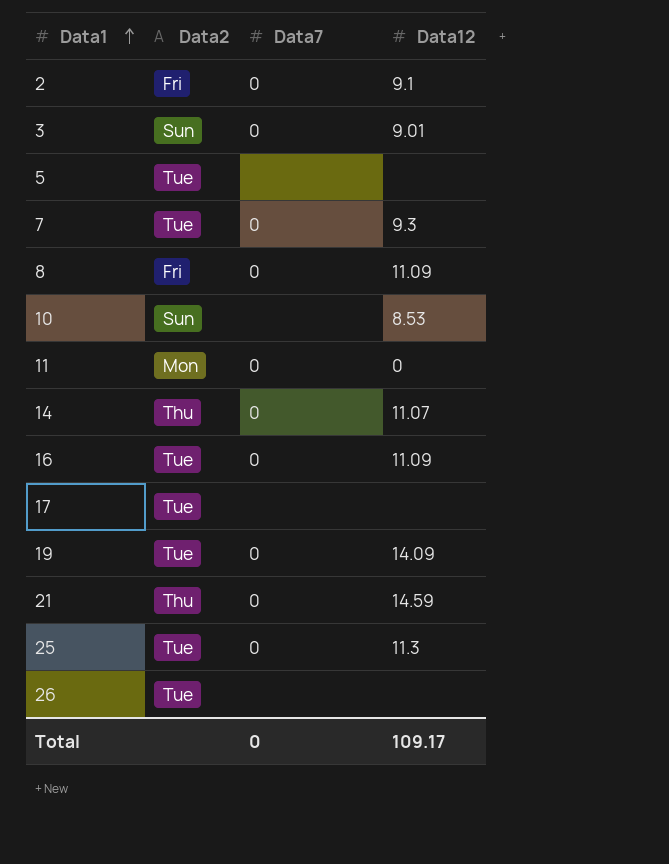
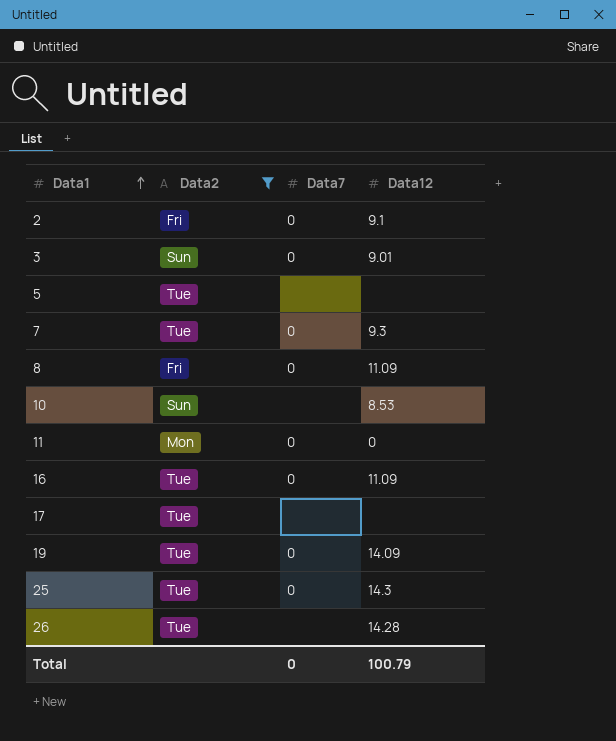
filter: none -> Data2 != Thu
25 | Data12: 11.3 -> 14.3
26 | Data12: none -> 14.28
Total | Data12: 109.17 -> 100.79

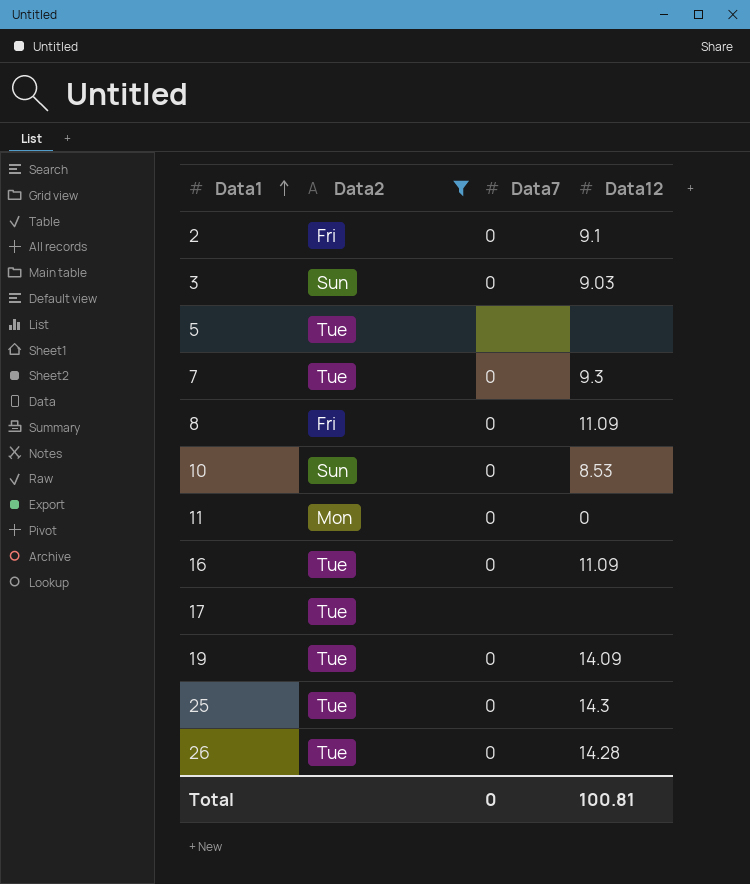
3 | Data12: 9.01 -> 9.03
10 | Data7: none -> 0
26 | Data7: none -> 0
Total | Data12: 100.79 -> 100.81

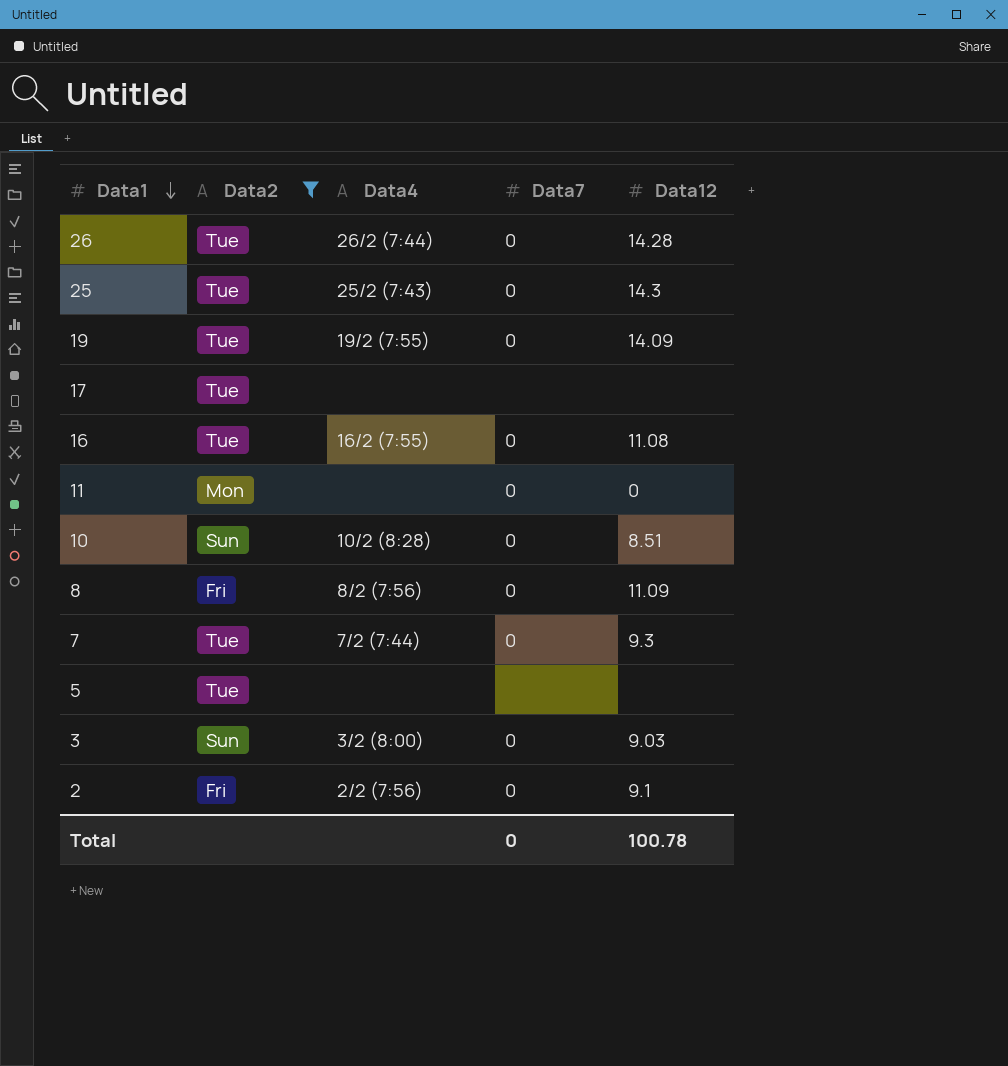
row order: Data1 ascending -> Data1 descending
column Data4 | position: none -> 3
16 | Data12: 11.09 -> 11.08
10 | Data12: 8.53 -> 8.51
Total | Data12: 100.81 -> 100.78

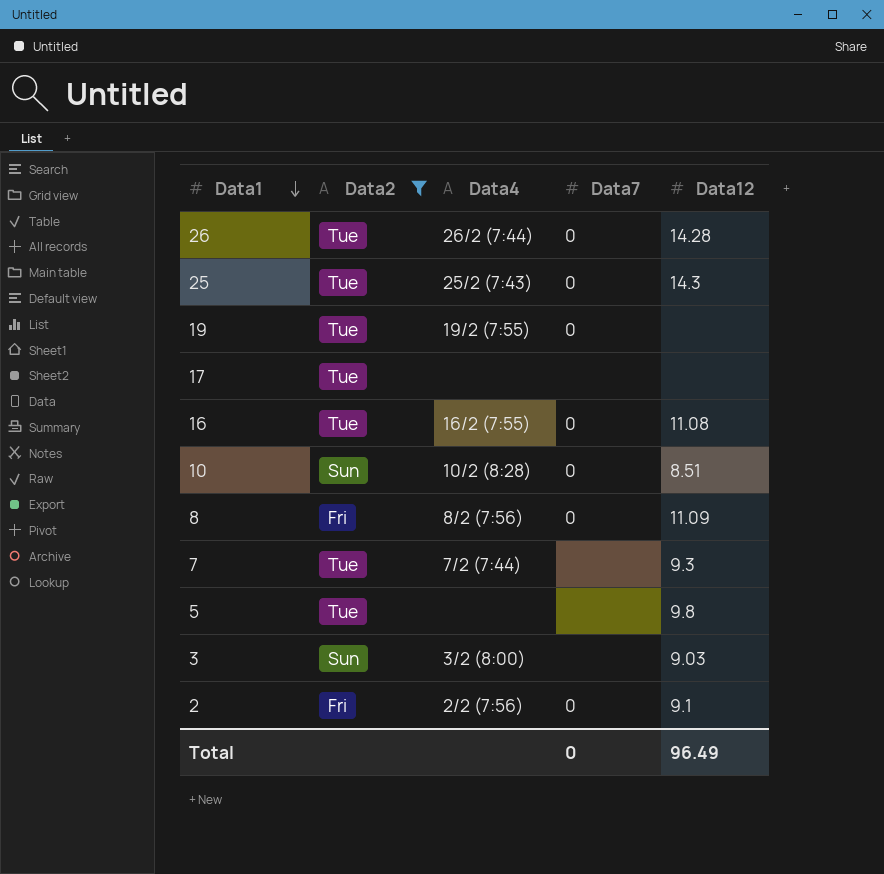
row 11: Mon | none | 0 | 0 -> none
19 | Data12: 14.09 -> none
7 | Data7: 0 -> none
5 | Data12: none -> 9.8
3 | Data7: 0 -> none
Total | Data12: 100.78 -> 96.49

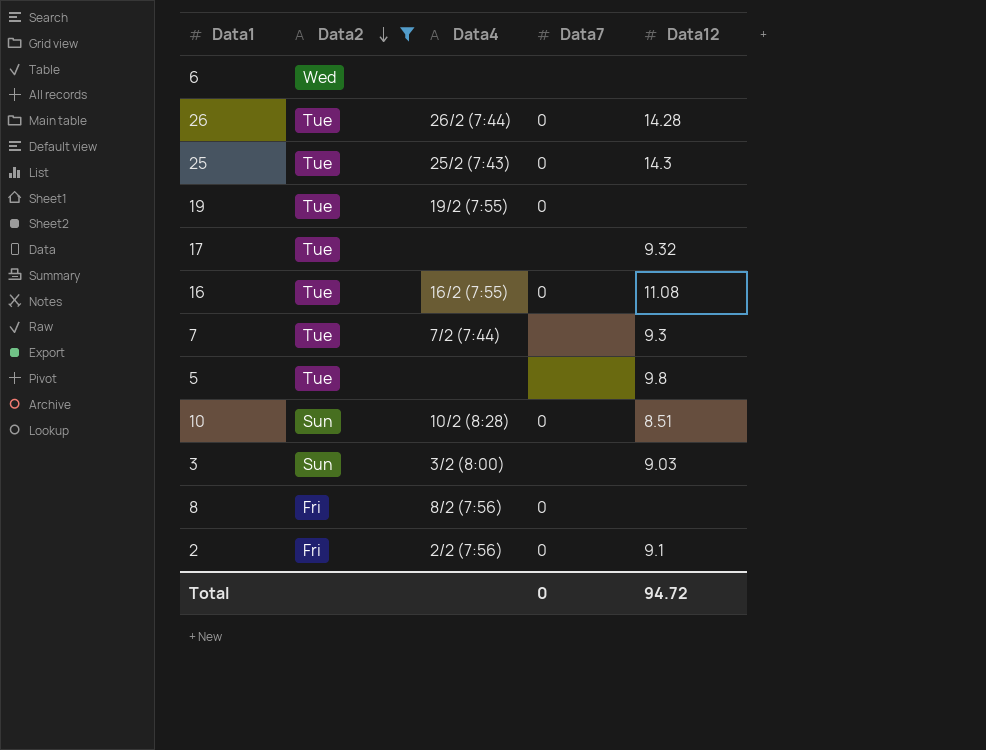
row order: Data1 descending -> Data2 descending
row 6: none -> Wed | none | none | none
17 | Data12: none -> 9.32
8 | Data12: 11.09 -> none
Total | Data12: 96.49 -> 94.72

